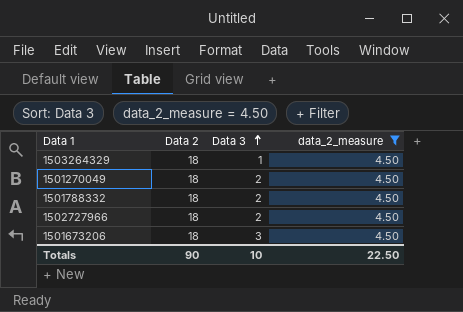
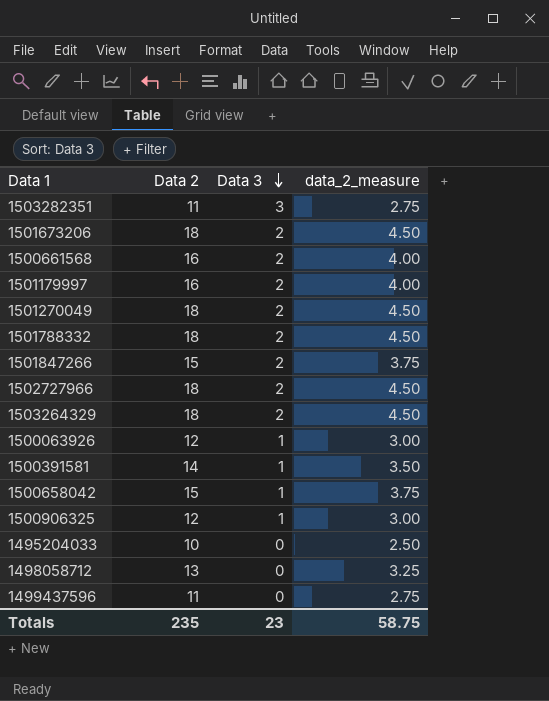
filter: data_2_measure = 4.50 -> none
row order: Data 3 ascending -> Data 3 descending
1501673206 | Data 3: 3 -> 2
1503264329 | Data 3: 1 -> 2
Totals | Data 2: 90 -> 235
Totals | Data 3: 10 -> 23
Totals | data_2_measure: 22.50 -> 58.75

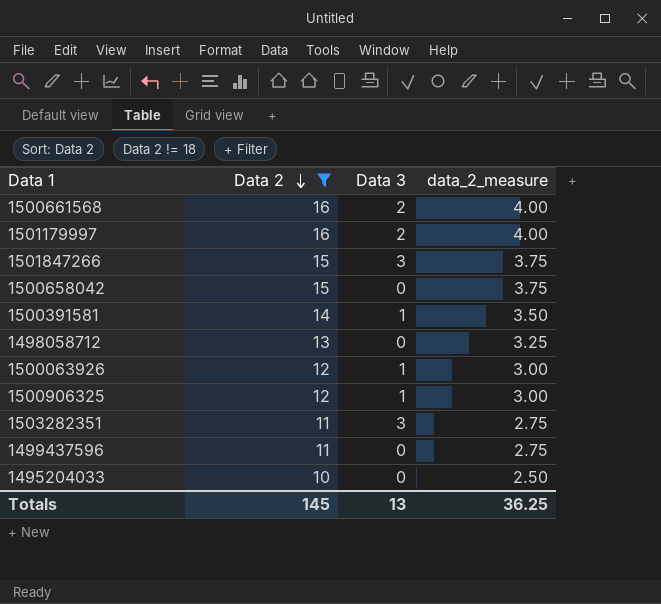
filter: none -> Data 2 != 18
row order: Data 3 descending -> Data 2 descending
1501847266 | Data 3: 2 -> 3
1500658042 | Data 3: 1 -> 0
Totals | Data 2: 235 -> 145
Totals | Data 3: 23 -> 13
Totals | data_2_measure: 58.75 -> 36.25

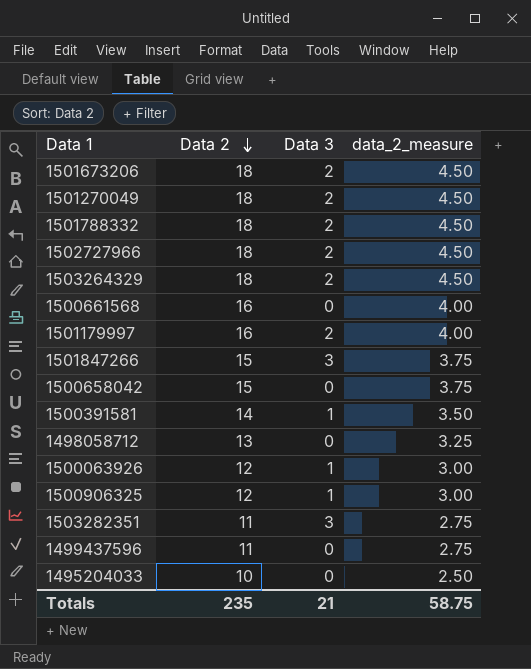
filter: Data 2 != 18 -> none
1500661568 | Data 3: 2 -> 0
Totals | Data 2: 145 -> 235
Totals | Data 3: 13 -> 21
Totals | data_2_measure: 36.25 -> 58.75

